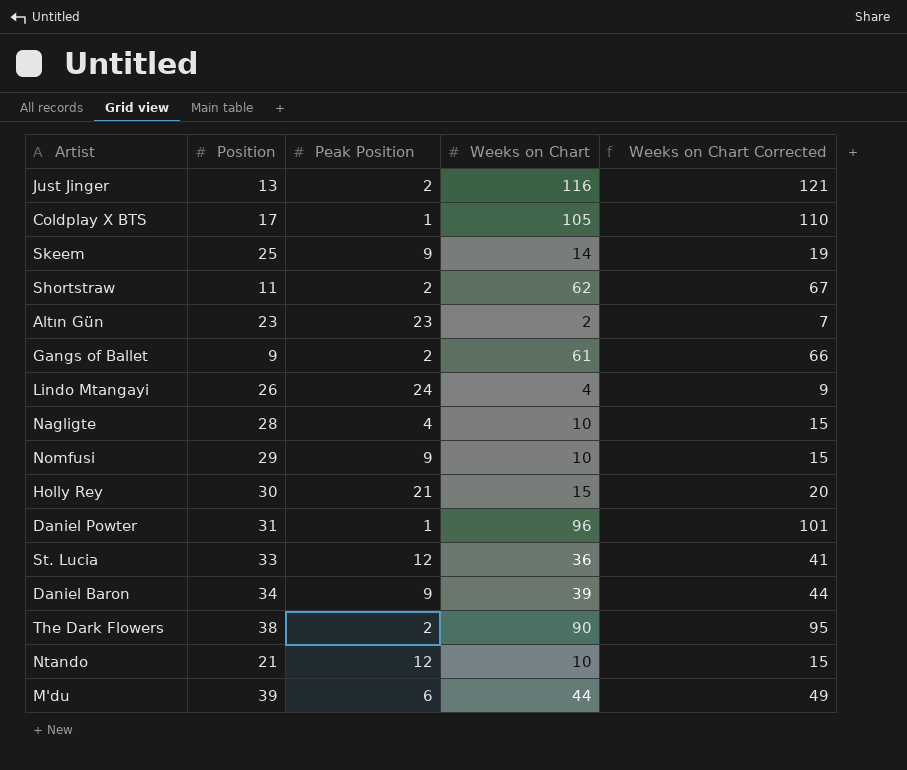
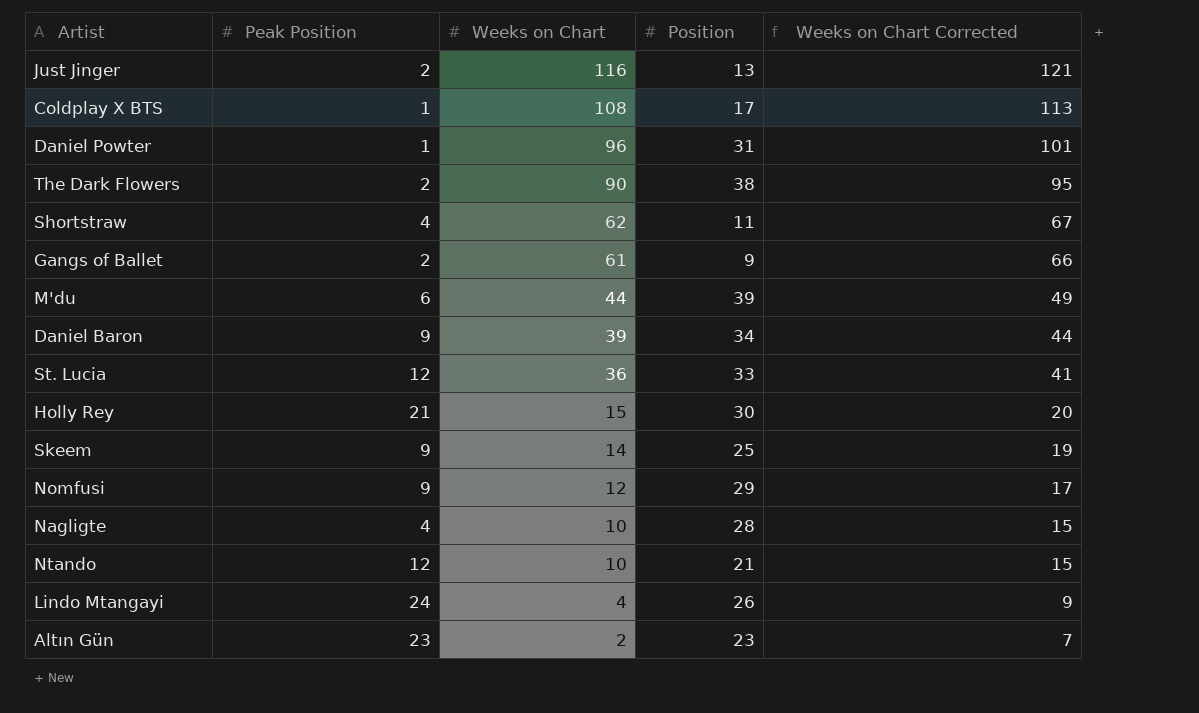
row order: none -> Weeks on Chart descending
column Position | position: 2 -> 4
Coldplay X BTS | Weeks on Chart: 105 -> 108
Coldplay X BTS | Weeks on Chart Corrected: 110 -> 113
Shortstraw | Peak Position: 2 -> 4
Nomfusi | Weeks on Chart: 10 -> 12
Nomfusi | Weeks on Chart Corrected: 15 -> 17

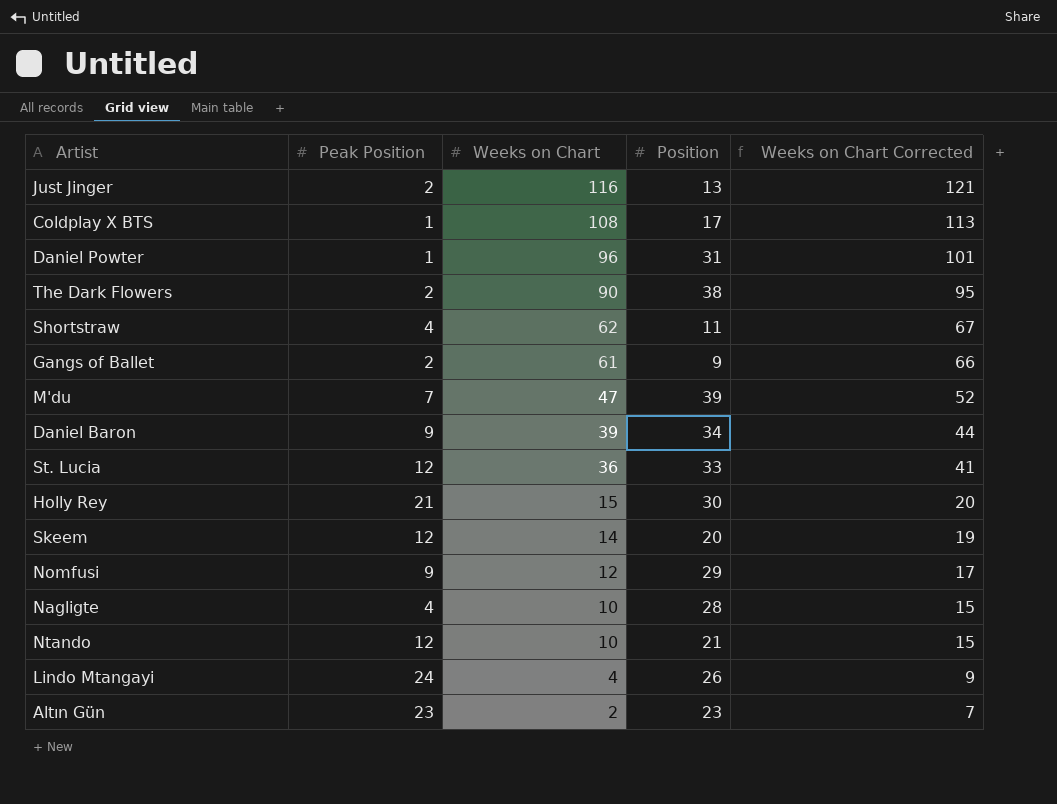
M'du | Peak Position: 6 -> 7
M'du | Weeks on Chart: 44 -> 47
M'du | Weeks on Chart Corrected: 49 -> 52
Skeem | Peak Position: 9 -> 12
Skeem | Position: 25 -> 20

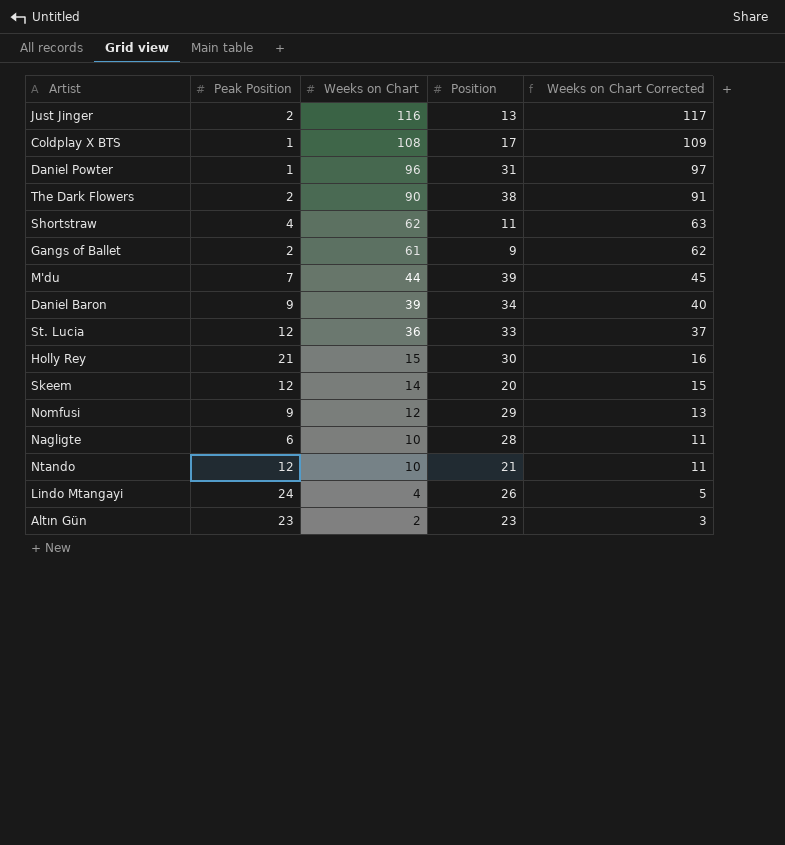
column Weeks on Chart Corrected | formula: [Weeks on Chart] + 5 -> [Weeks on Chart] + 1
M'du | Weeks on Chart: 47 -> 44
Nagligte | Peak Position: 4 -> 6

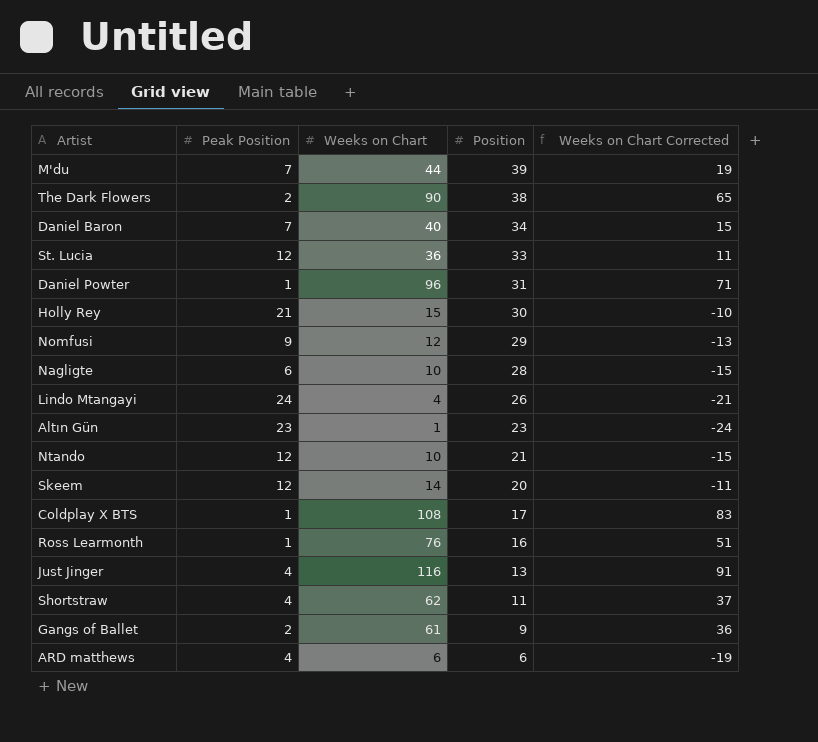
row order: Weeks on Chart descending -> Position descending
column Weeks on Chart Corrected | formula: [Weeks on Chart] + 1 -> [Weeks on Chart] - 25
Daniel Baron | Peak Position: 9 -> 7
Daniel Baron | Weeks on Chart: 39 -> 40
Altın Gün | Weeks on Chart: 2 -> 1
row Ross Learmonth: none -> 1 | 76 | 16 | 51
Just Jinger | Peak Position: 2 -> 4
row ARD matthews: none -> 4 | 6 | 6 | -19

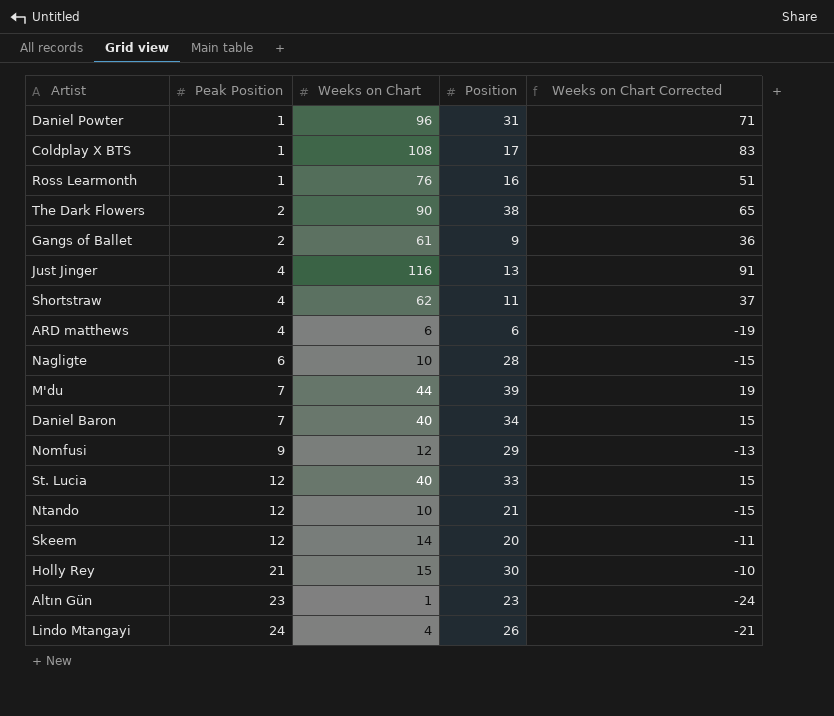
row order: Position descending -> Peak Position ascending
St. Lucia | Weeks on Chart: 36 -> 40
St. Lucia | Weeks on Chart Corrected: 11 -> 15

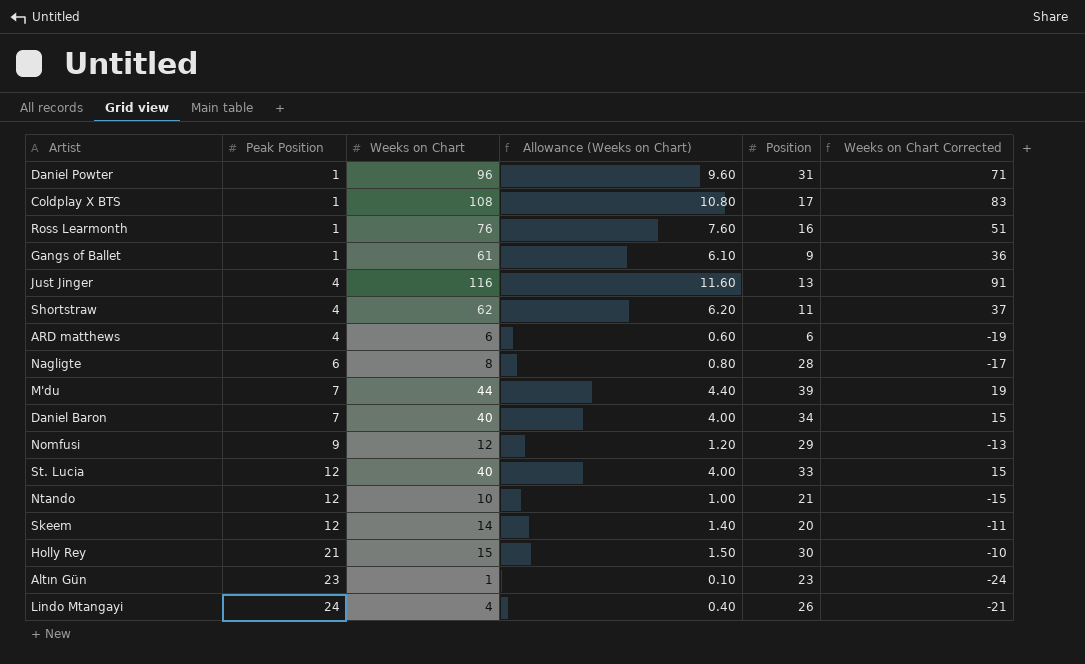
column Allowance (Weeks on Chart) | formula: none -> [Weeks on Chart] * 0.1
row The Dark Flowers: 2 | 90 | 38 | 65 -> none
Gangs of Ballet | Peak Position: 2 -> 1
Nagligte | Weeks on Chart: 10 -> 8
Nagligte | Weeks on Chart Corrected: -15 -> -17

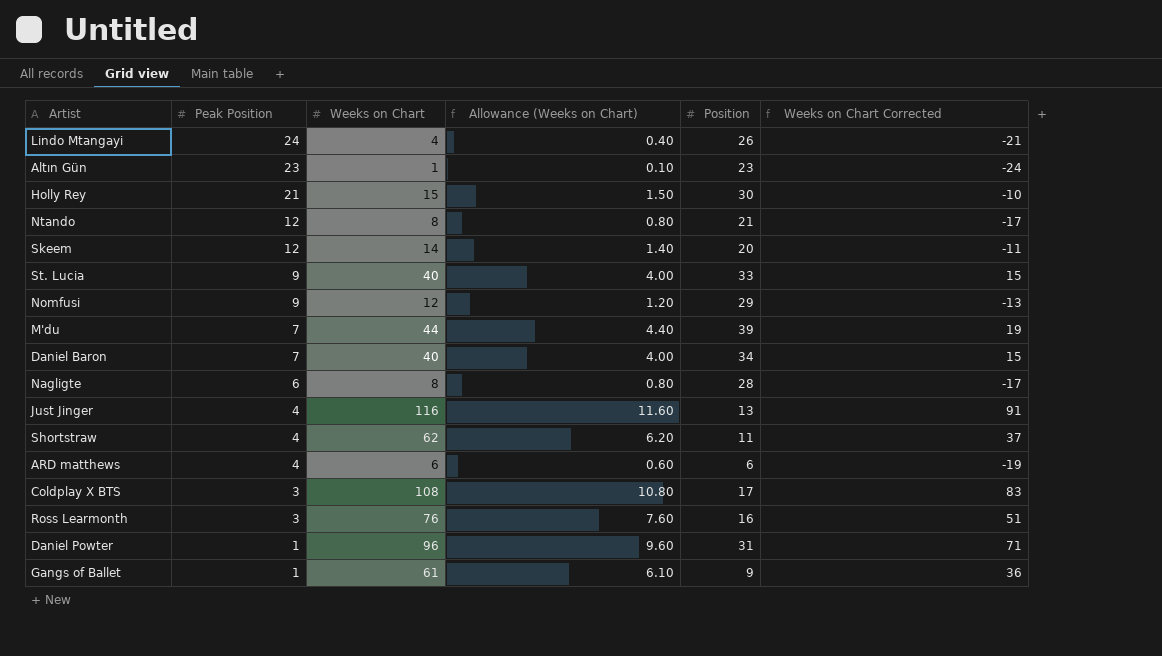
row order: Peak Position ascending -> Peak Position descending
Ntando | Weeks on Chart: 10 -> 8
Ntando | Allowance (Weeks on Chart): 1.00 -> 0.80
Ntando | Weeks on Chart Corrected: -15 -> -17
St. Lucia | Peak Position: 12 -> 9
Coldplay X BTS | Peak Position: 1 -> 3
Ross Learmonth | Peak Position: 1 -> 3

